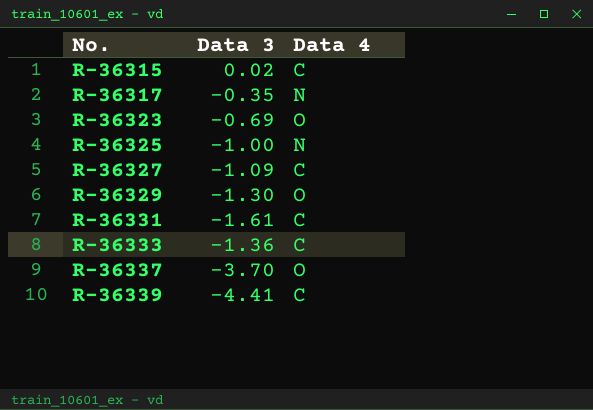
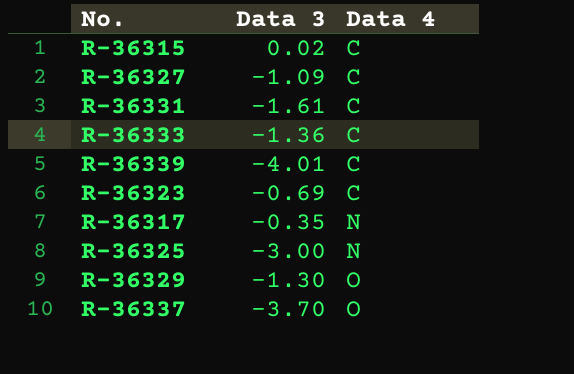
row order: No. ascending -> Data 4 ascending
R-36339 | Data 3: -4.41 -> -4.01
R-36323 | Data 4: O -> C
R-36325 | Data 3: -1.00 -> -3.00

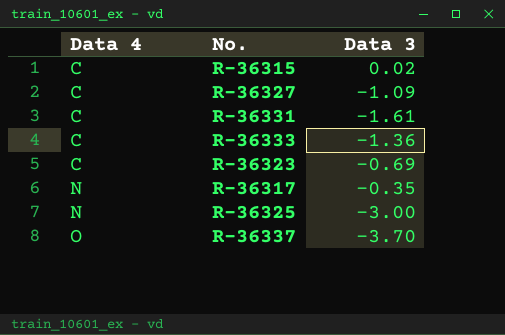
column Data 4 | position: 3 -> 1
row R-36339: -4.01 | C -> none
row R-36329: -1.30 | O -> none

